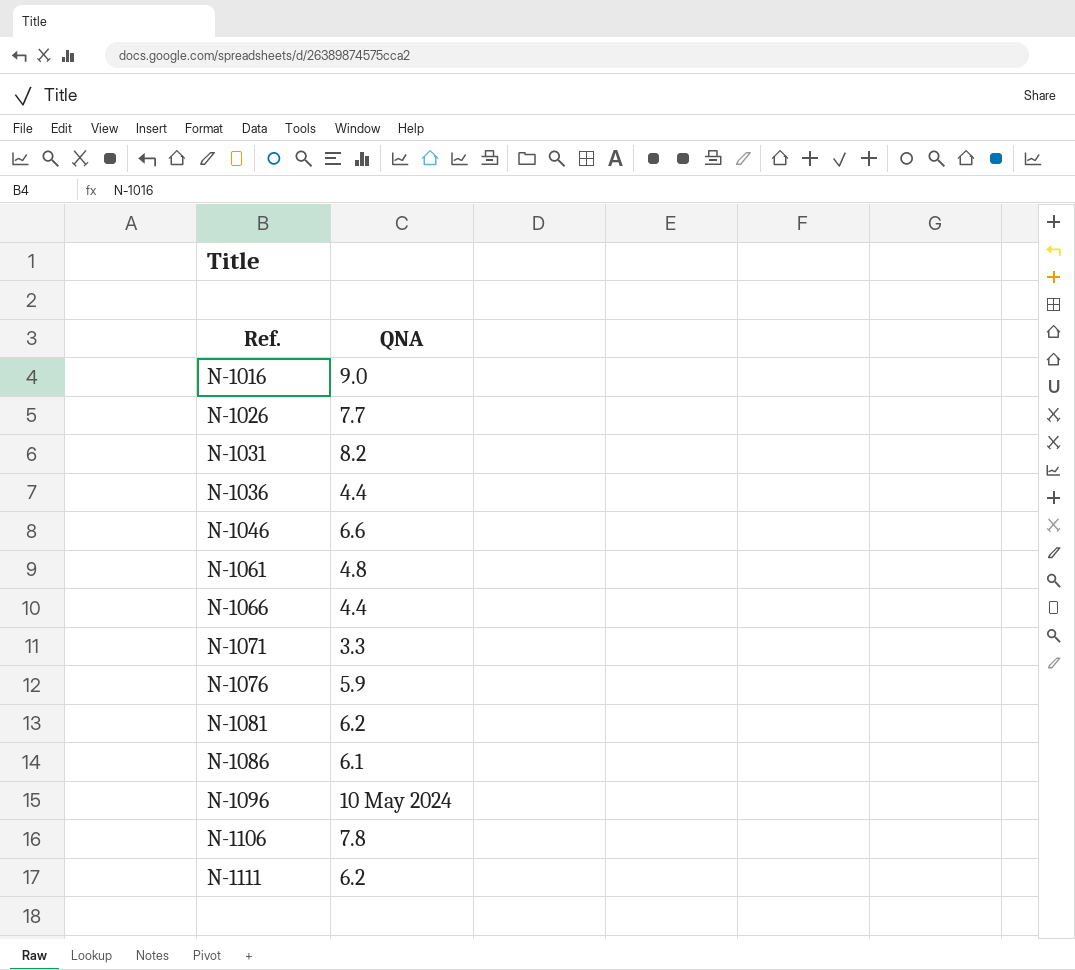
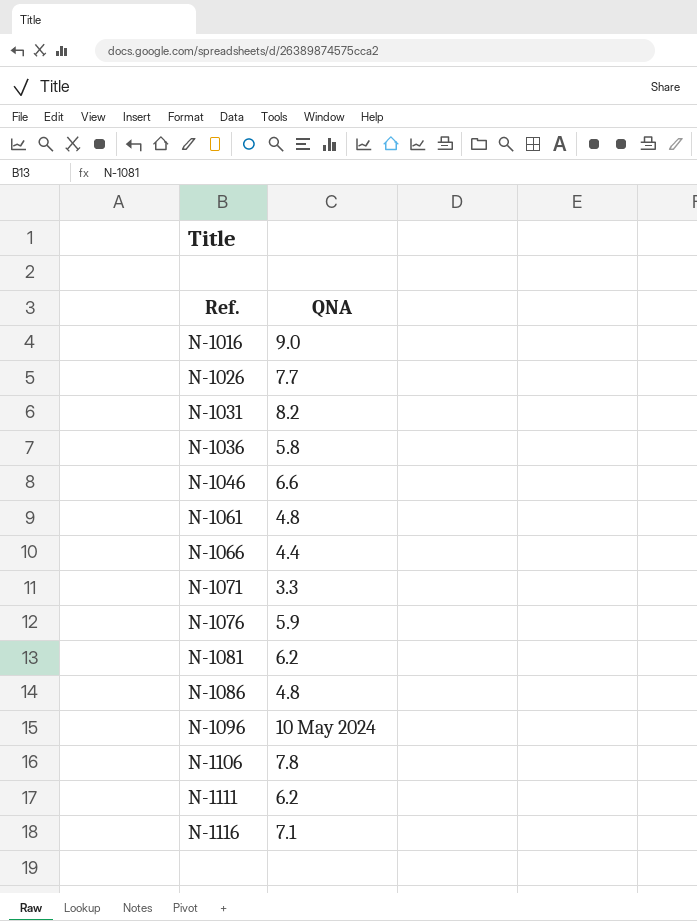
N-1036 | QNA: 4.4 -> 5.8
N-1086 | QNA: 6.1 -> 4.8
row N-1116: none -> 7.1

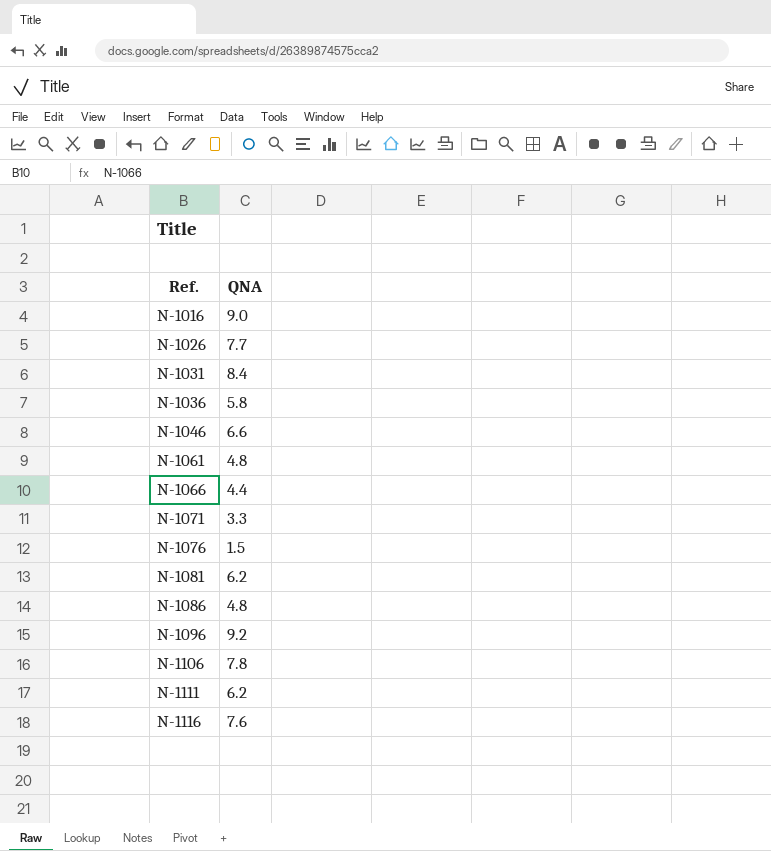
N-1031 | QNA: 8.2 -> 8.4
N-1076 | QNA: 5.9 -> 1.5
N-1096 | QNA: 10 May 2024 -> 9.2
N-1116 | QNA: 7.1 -> 7.6

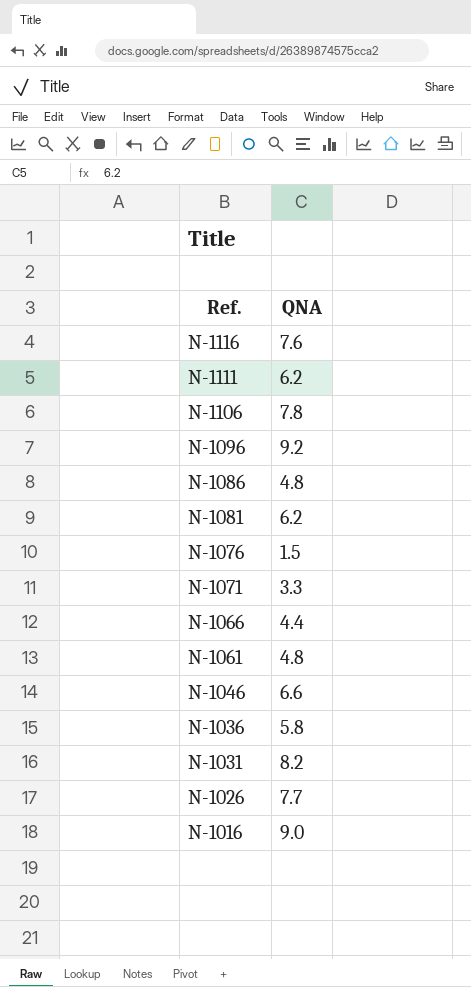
row order: Ref. ascending -> Ref. descending
N-1031 | QNA: 8.4 -> 8.2

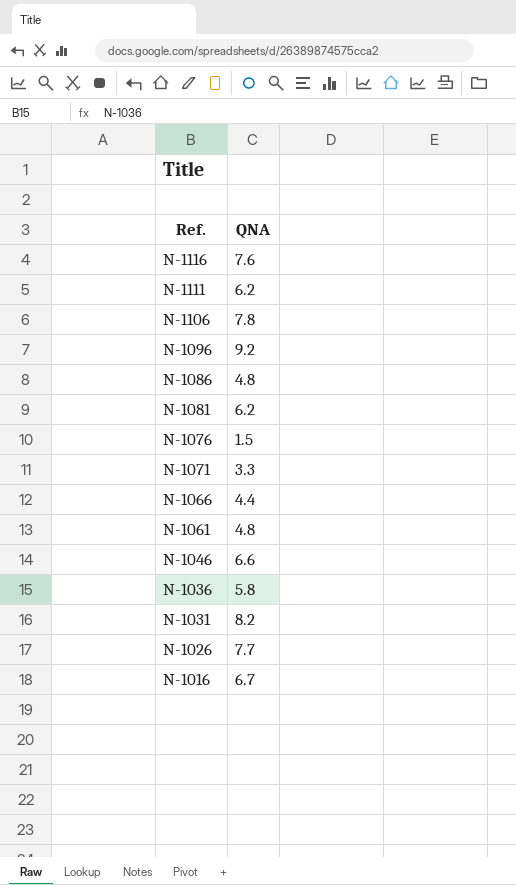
N-1016 | QNA: 9.0 -> 6.7

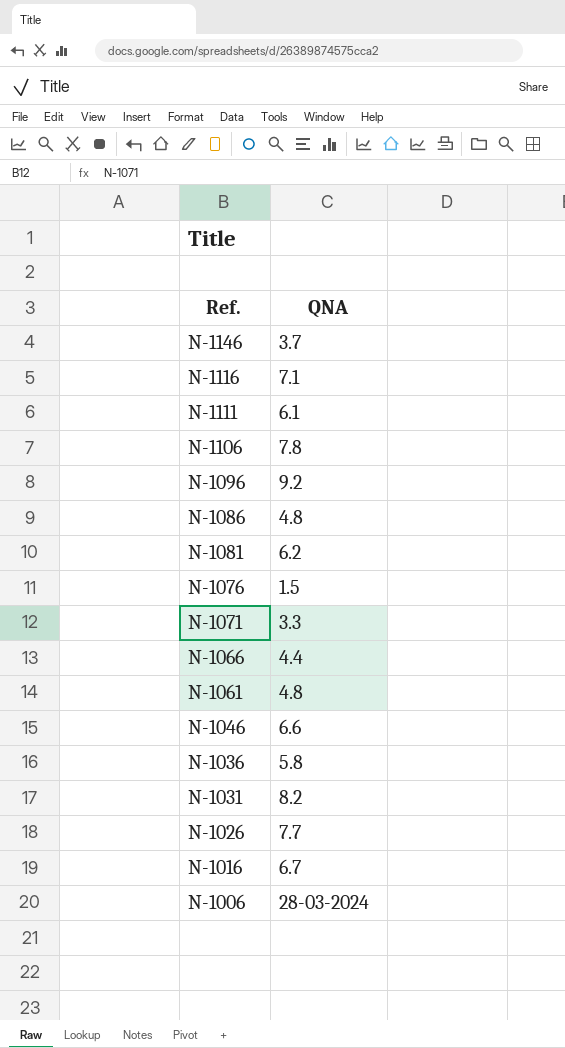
row N-1146: none -> 3.7
N-1116 | QNA: 7.6 -> 7.1
N-1111 | QNA: 6.2 -> 6.1
row N-1006: none -> 28-03-2024

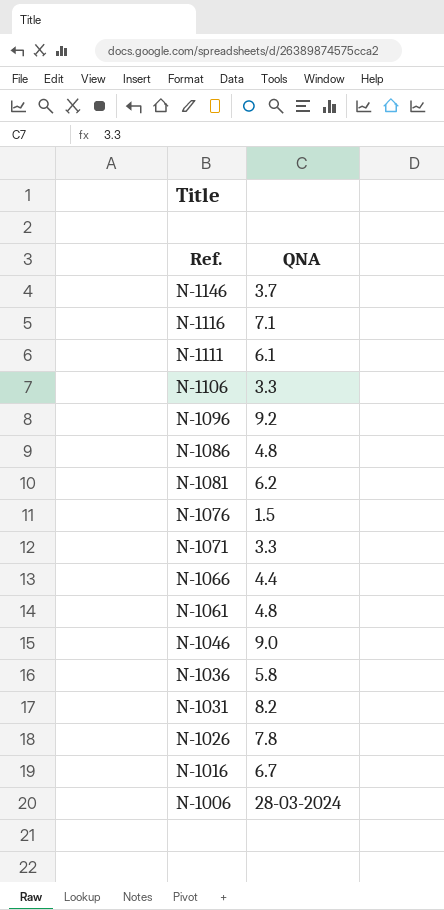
N-1106 | QNA: 7.8 -> 3.3
N-1046 | QNA: 6.6 -> 9.0
N-1026 | QNA: 7.7 -> 7.8

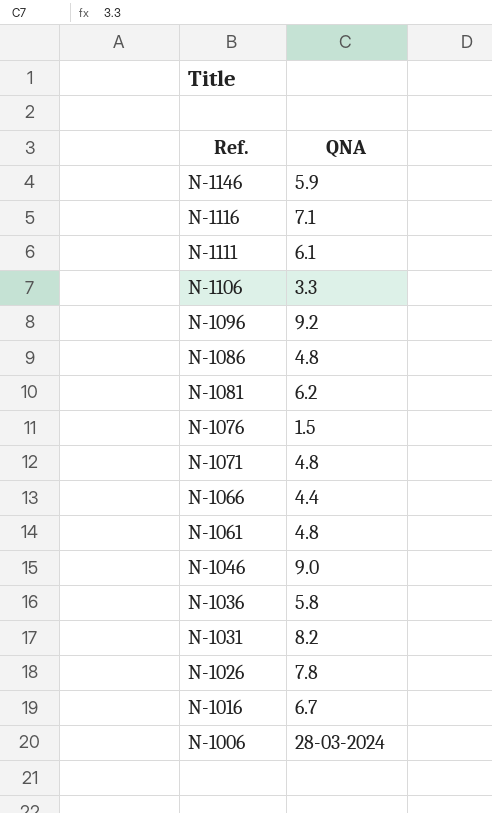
N-1146 | QNA: 3.7 -> 5.9
N-1071 | QNA: 3.3 -> 4.8

